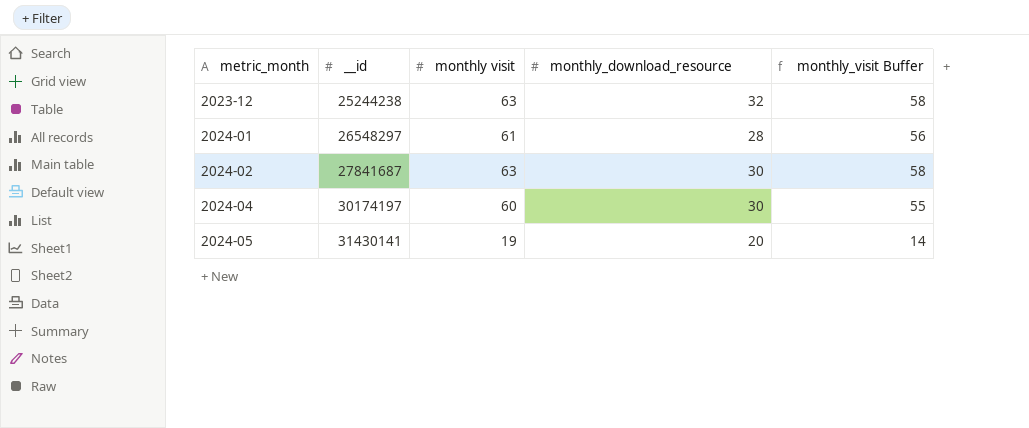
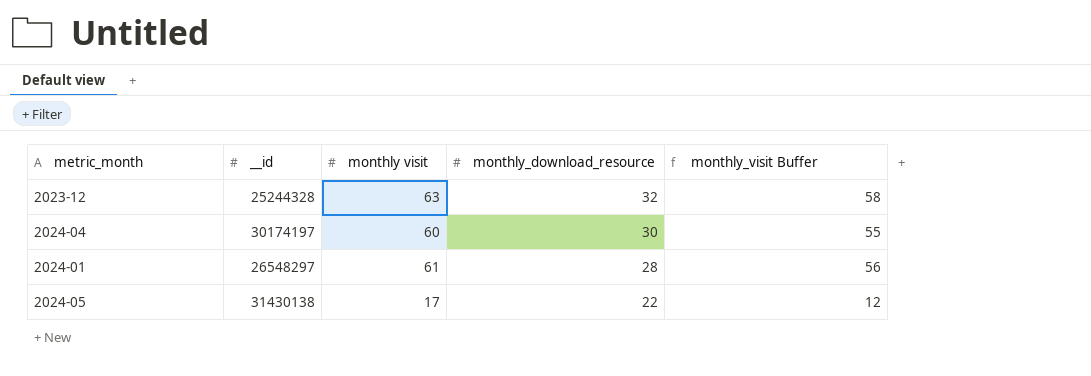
row order: metric_month ascending -> monthly_download_resource descending
row 2024-02: 27841687 | 63 | 30 | 58 -> none
2023-12 | __id: 25244238 -> 25244328
2024-05 | __id: 31430141 -> 31430138
2024-05 | monthly visit: 19 -> 17
2024-05 | monthly_download_resource: 20 -> 22
2024-05 | monthly_visit Buffer: 14 -> 12

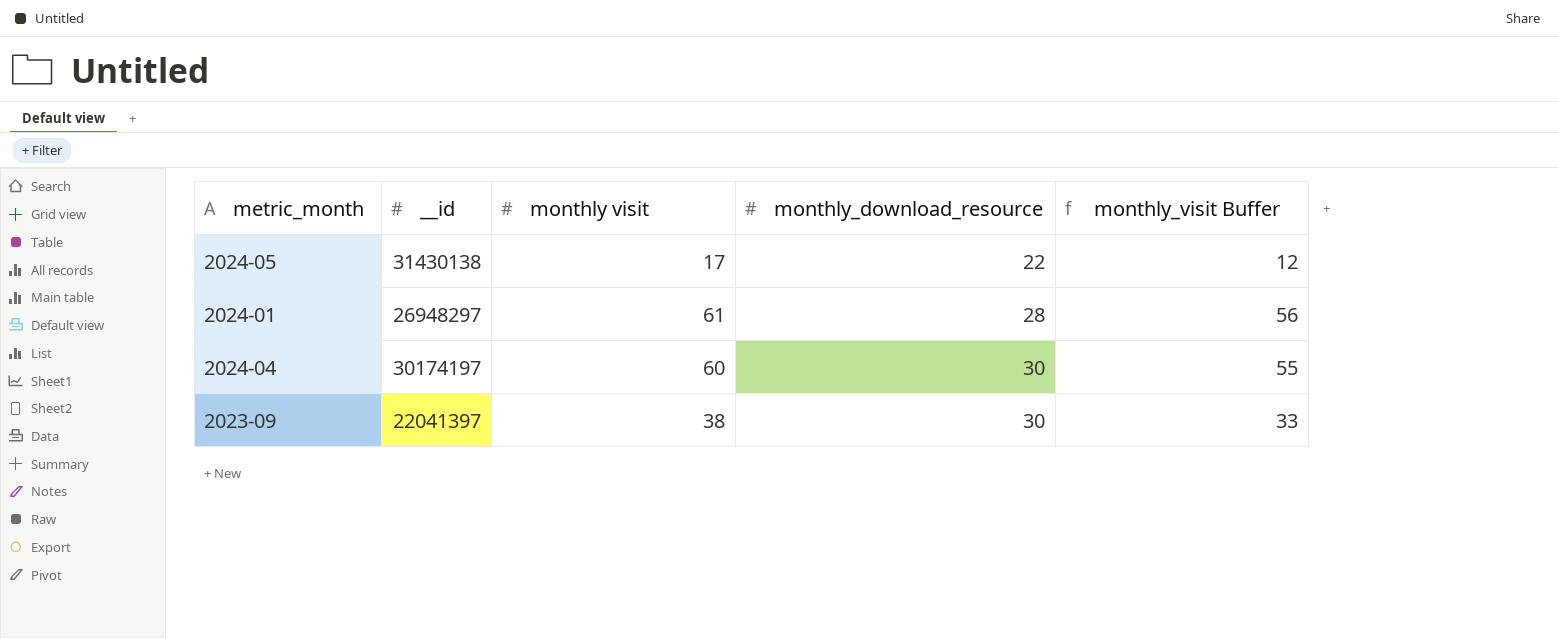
row order: monthly_download_resource descending -> monthly_download_resource ascending
row 2023-12: 25244328 | 63 | 32 | 58 -> none
2024-01 | __id: 26548297 -> 26948297
row 2023-09: none -> 22041397 | 38 | 30 | 33

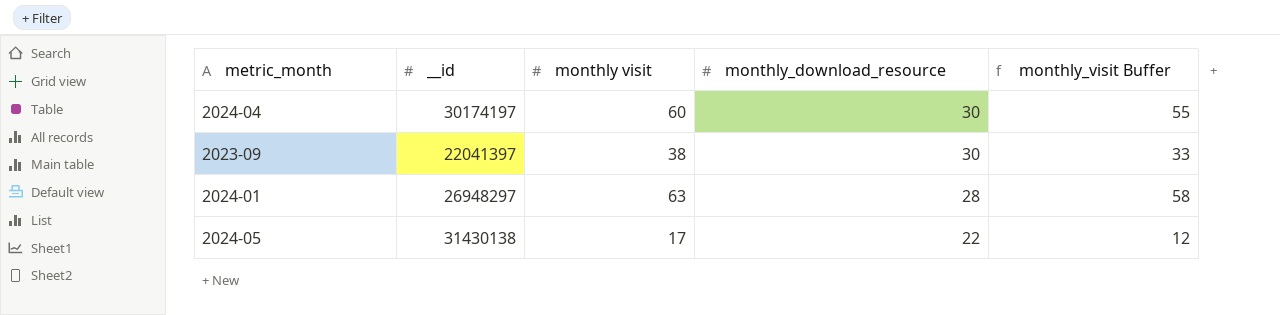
row order: monthly_download_resource ascending -> monthly_download_resource descending
2024-01 | monthly visit: 61 -> 63
2024-01 | monthly_visit Buffer: 56 -> 58

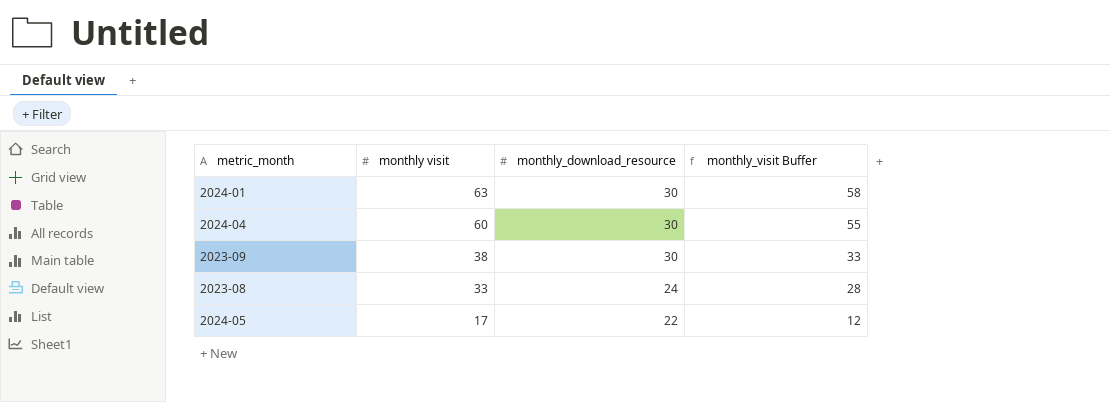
row order: monthly_download_resource descending -> monthly visit descending
column __id | position: 2 -> none
2024-01 | monthly_download_resource: 28 -> 30
row 2023-08: none -> 33 | 24 | 28

